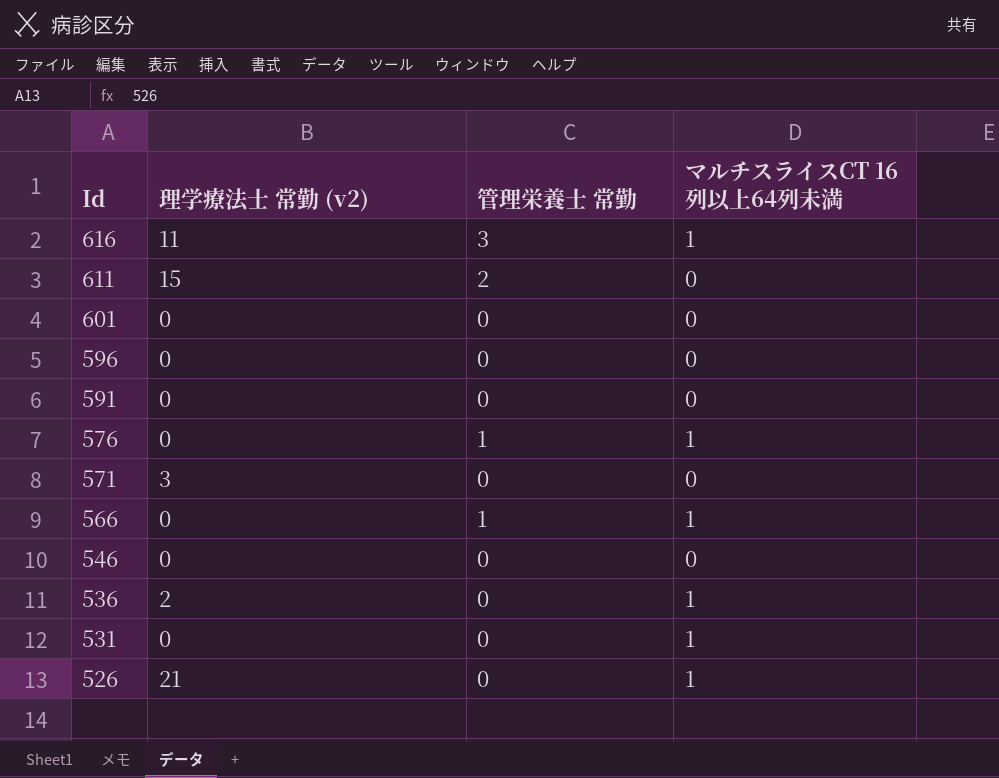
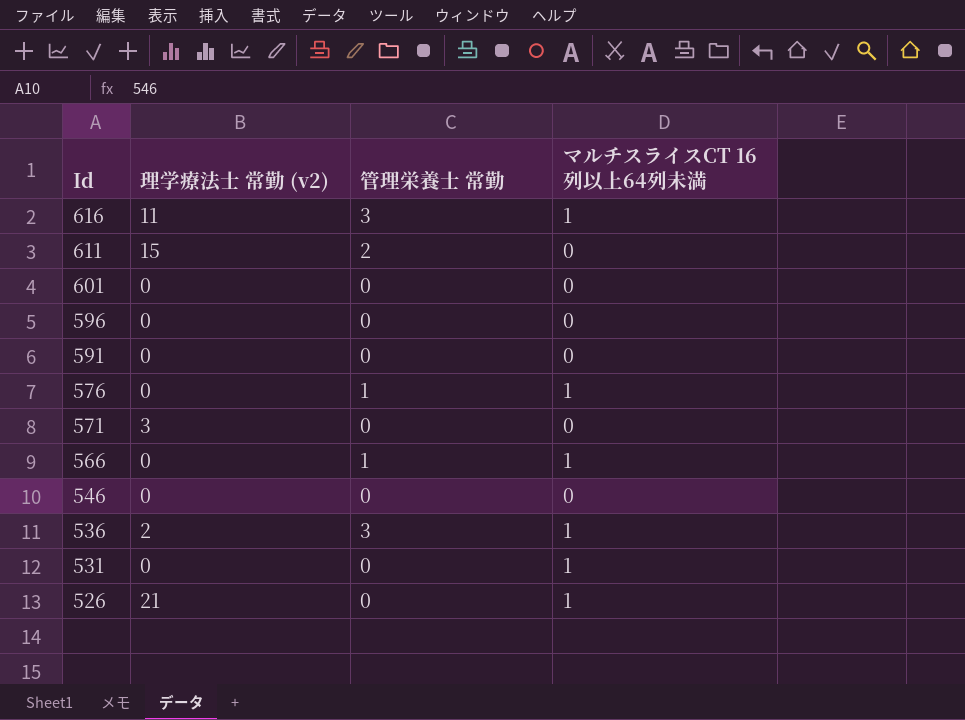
536 | 管理栄養士 常勤: 0 -> 3

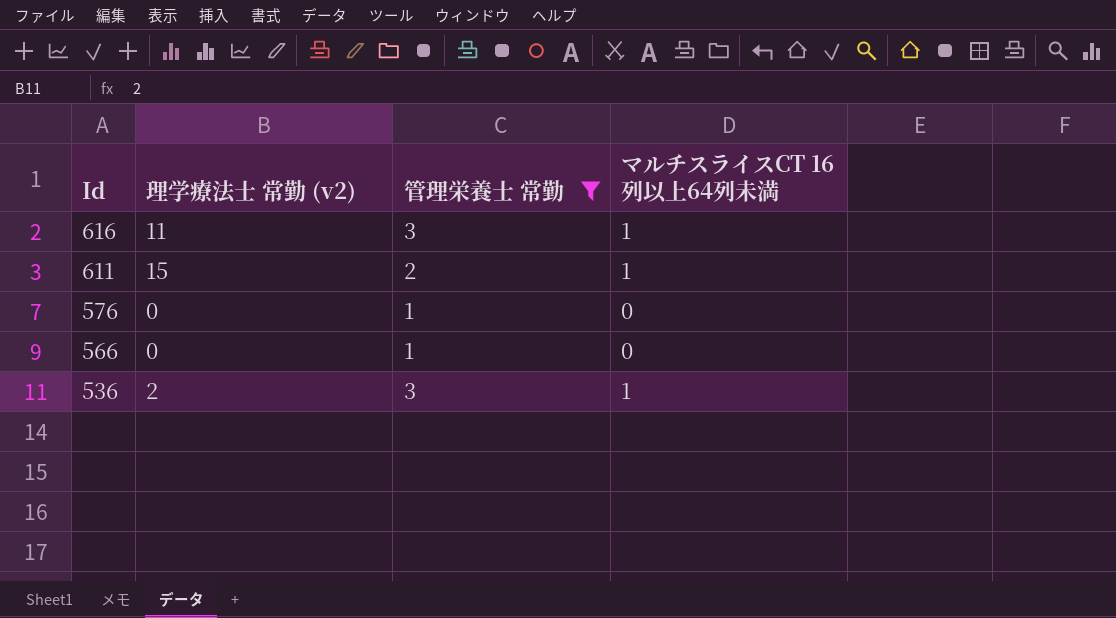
filter: none -> 管理栄養士 常勤 != 0
611 | マルチスライスCT 16列以上64列未満: 0 -> 1
576 | マルチスライスCT 16列以上64列未満: 1 -> 0
566 | マルチスライスCT 16列以上64列未満: 1 -> 0

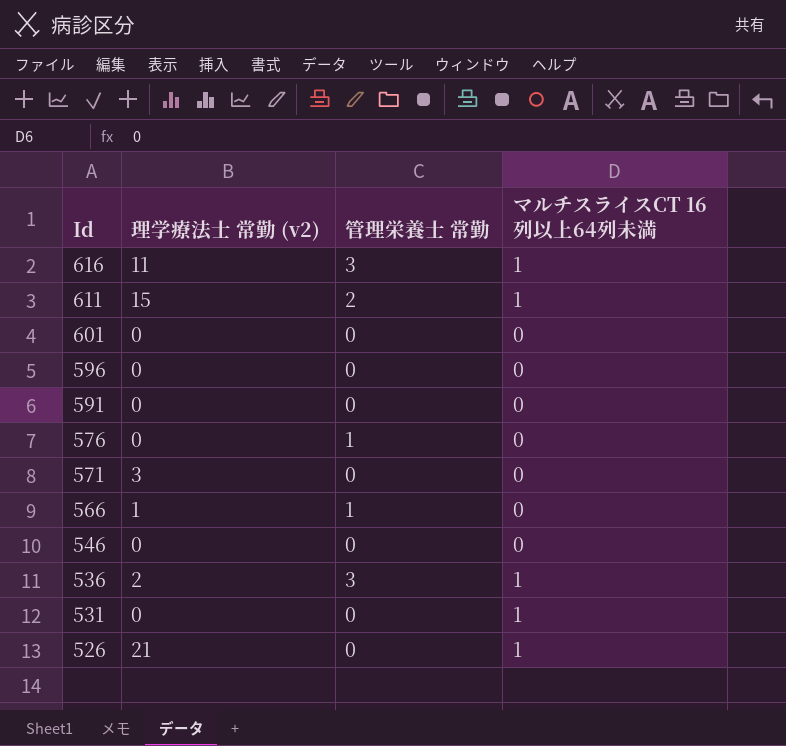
filter: 管理栄養士 常勤 != 0 -> none
566 | 理学療法士 常勤 (v2): 0 -> 1

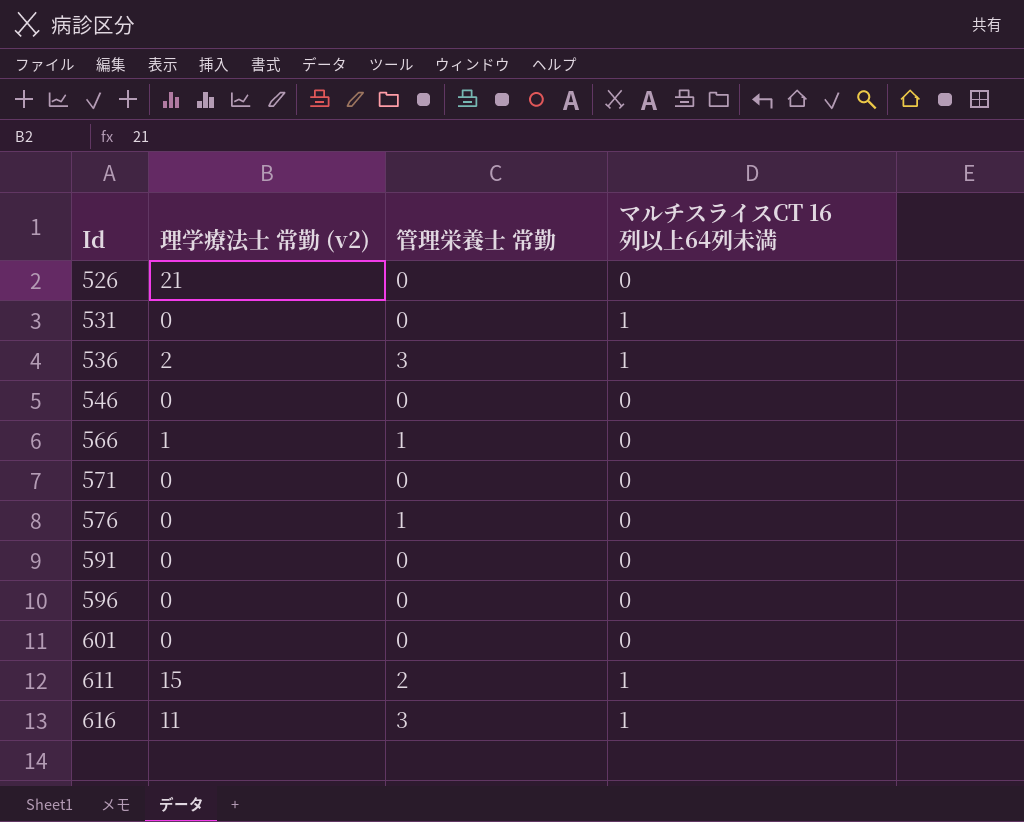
row order: Id descending -> Id ascending
526 | マルチスライスCT 16列以上64列未満: 1 -> 0
571 | 理学療法士 常勤 (v2): 3 -> 0

